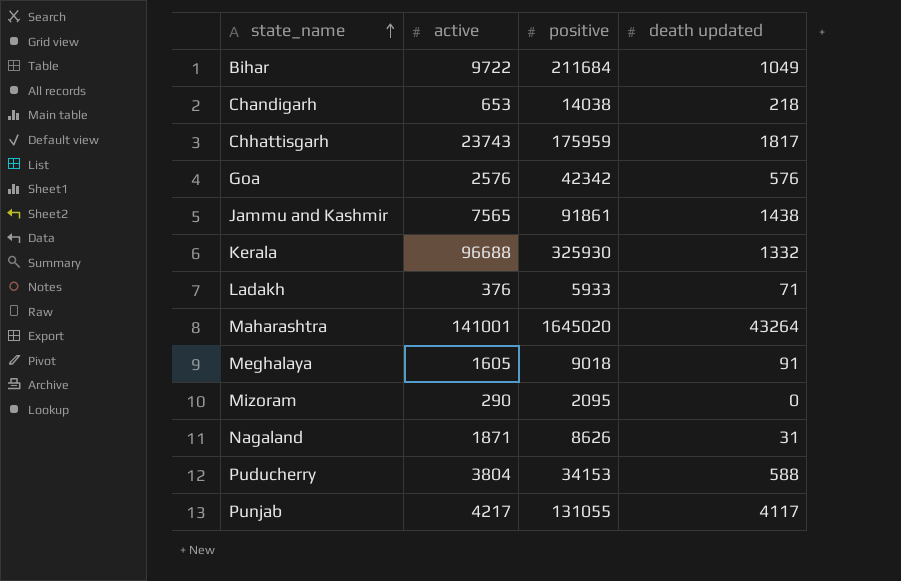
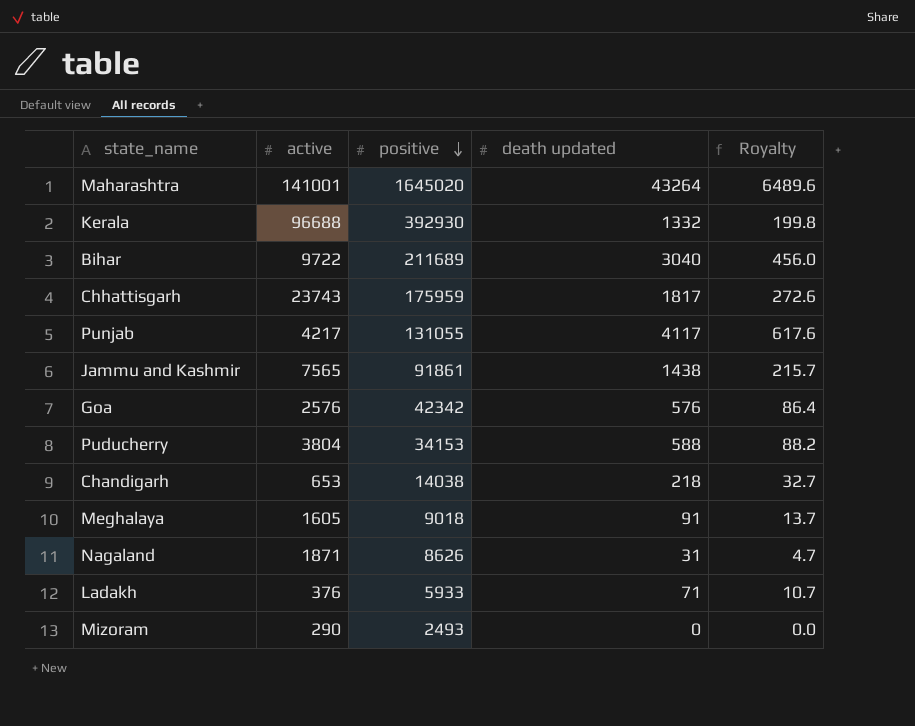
row order: state_name ascending -> positive descending
column Royalty | formula: none -> [death updated] * 0.15
Kerala | positive: 325930 -> 392930
Bihar | positive: 211684 -> 211689
Bihar | death updated: 1049 -> 3040
Mizoram | positive: 2095 -> 2493

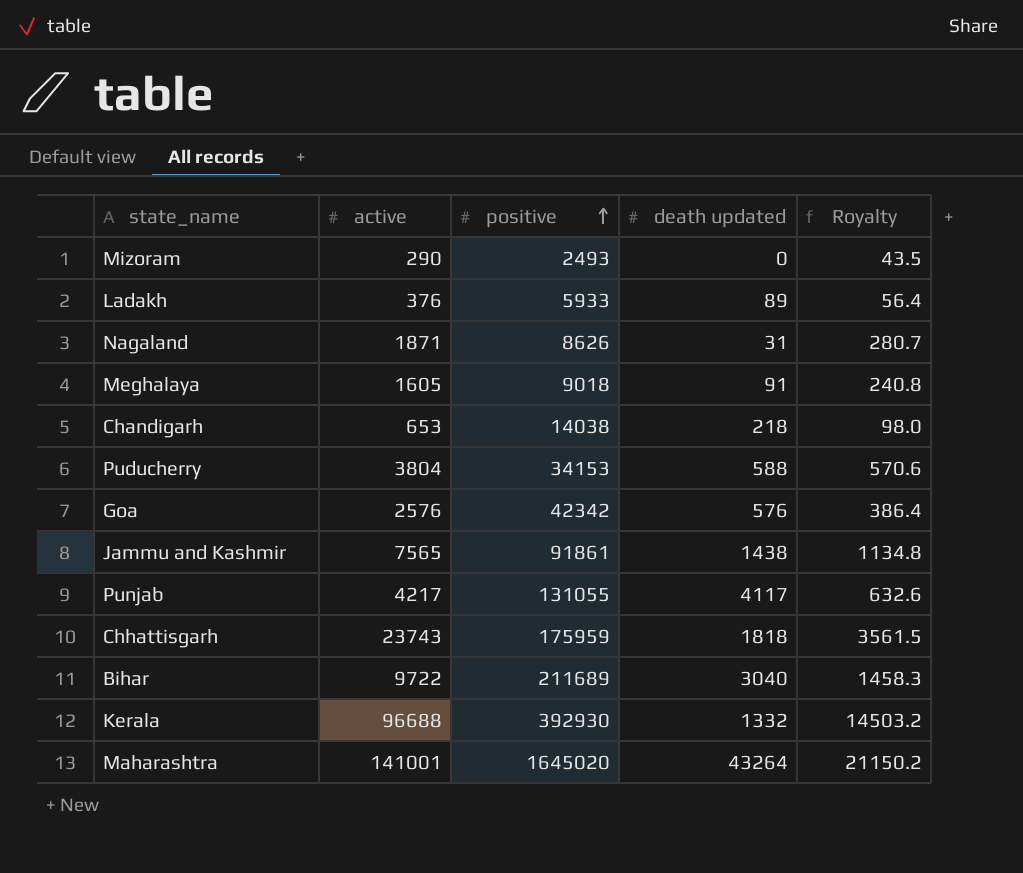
row order: positive descending -> positive ascending
column Royalty | formula: [death updated] * 0.15 -> [active] * 0.15
Ladakh | death updated: 71 -> 89
Chhattisgarh | death updated: 1817 -> 1818

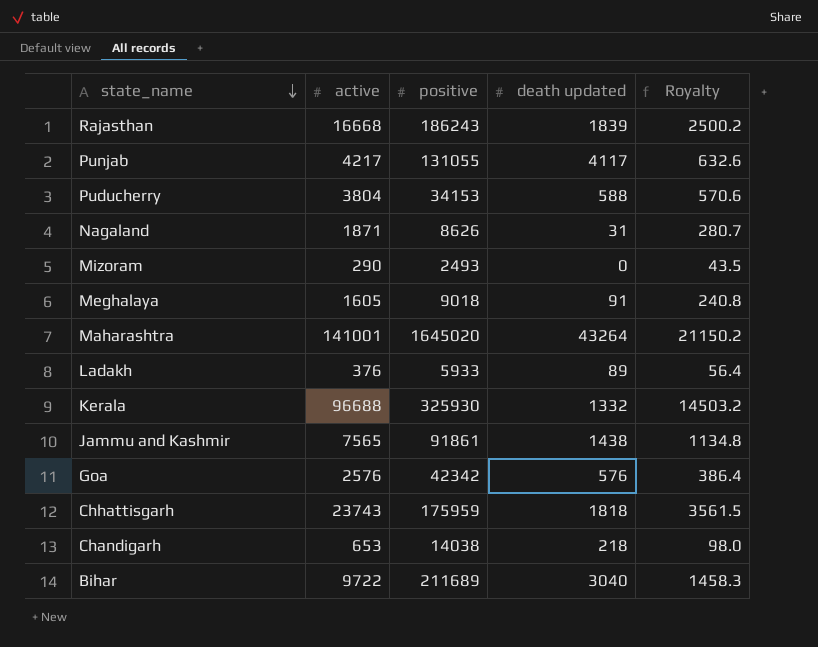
row order: positive ascending -> state_name descending
row Rajasthan: none -> 16668 | 186243 | 1839 | 2500.2
Kerala | positive: 392930 -> 325930

